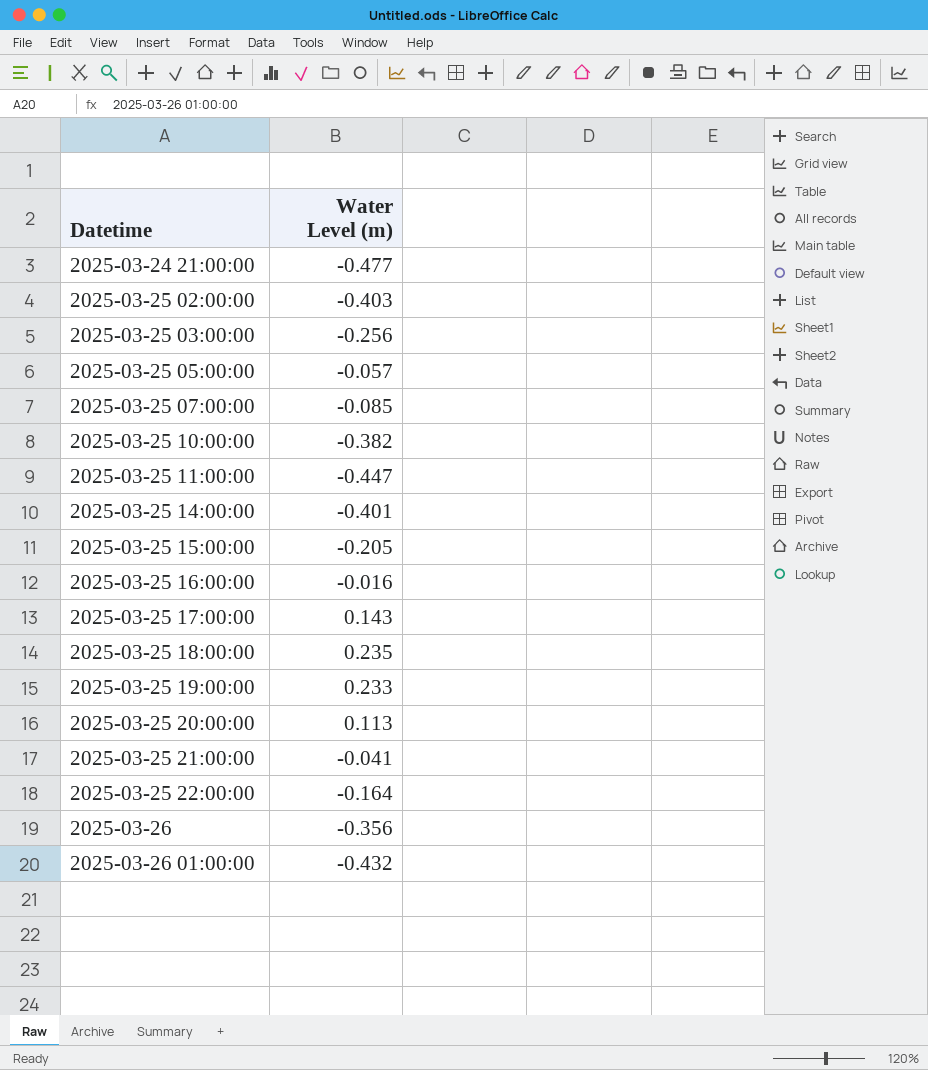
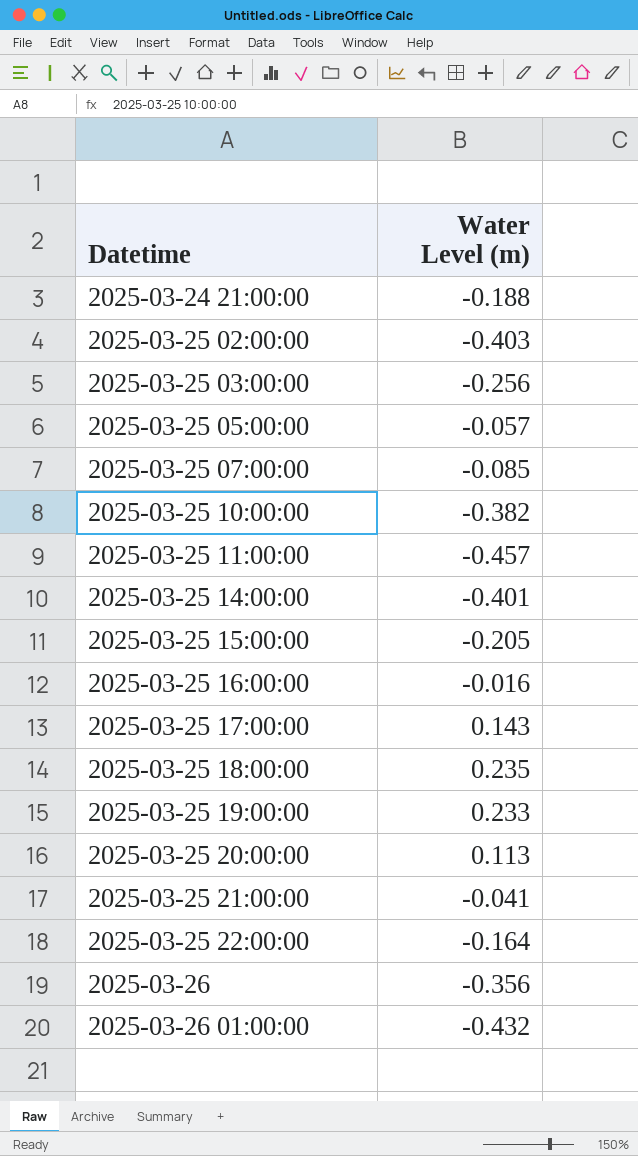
2025-03-24 21:00:00 | Water Level (m): -0.477 -> -0.188
2025-03-25 11:00:00 | Water Level (m): -0.447 -> -0.457

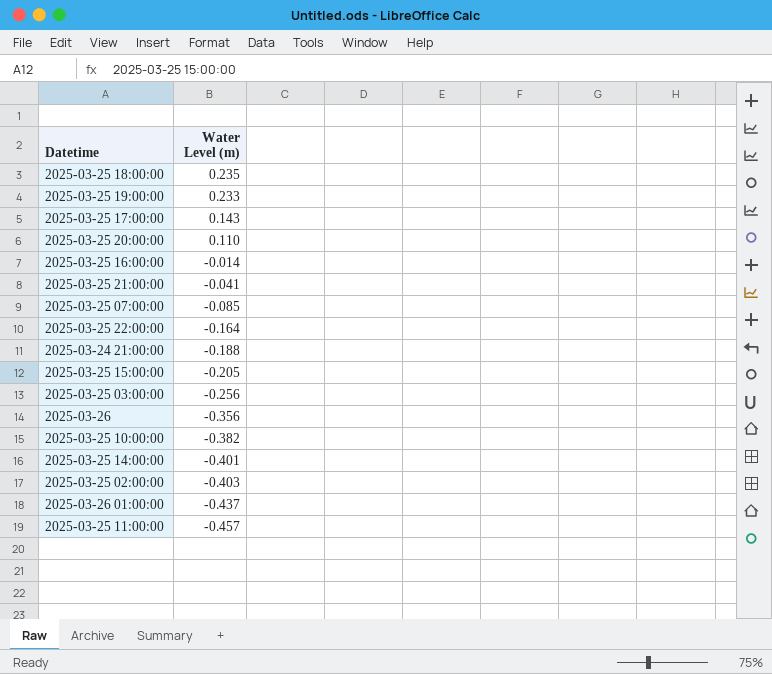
row order: Datetime ascending -> Water Level (m) descending
row 2025-03-25 05:00:00: -0.057 -> none
2025-03-25 20:00:00 | Water Level (m): 0.113 -> 0.110
2025-03-25 16:00:00 | Water Level (m): -0.016 -> -0.014
2025-03-26 01:00:00 | Water Level (m): -0.432 -> -0.437

